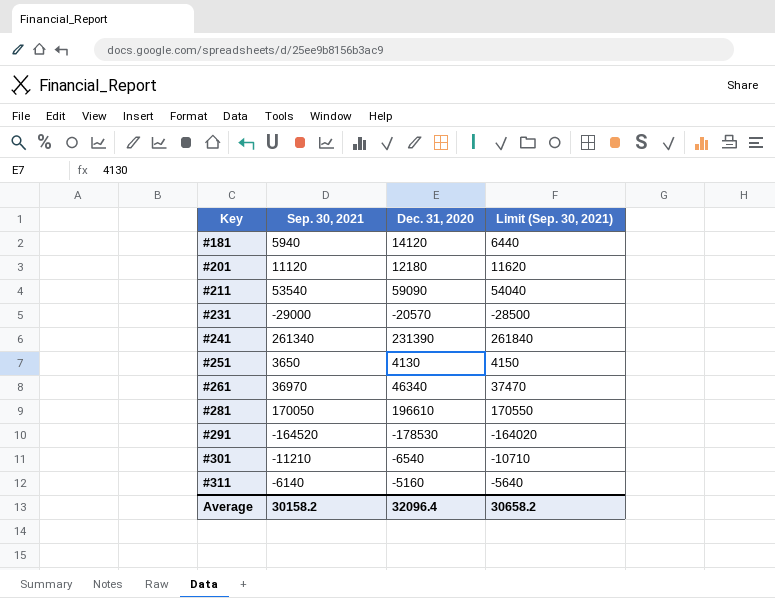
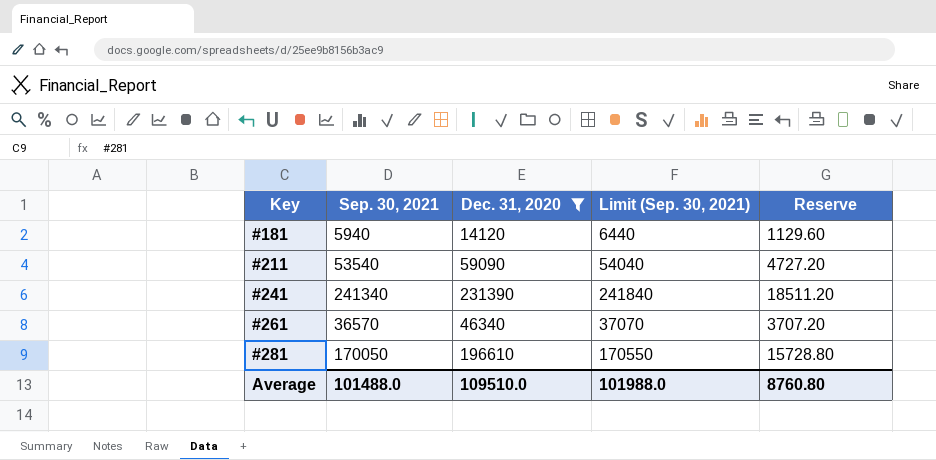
filter: none -> Dec. 31, 2020 >= 14120
column Reserve | formula: none -> [Dec. 31, 2020] * 0.08
#241 | Sep. 30, 2021: 261340 -> 241340
#241 | Limit (Sep. 30, 2021): 261840 -> 241840
#261 | Sep. 30, 2021: 36970 -> 36570
#261 | Limit (Sep. 30, 2021): 37470 -> 37070
Average | Sep. 30, 2021: 30158.2 -> 101488.0
Average | Dec. 31, 2020: 32096.4 -> 109510.0
Average | Limit (Sep. 30, 2021): 30658.2 -> 101988.0

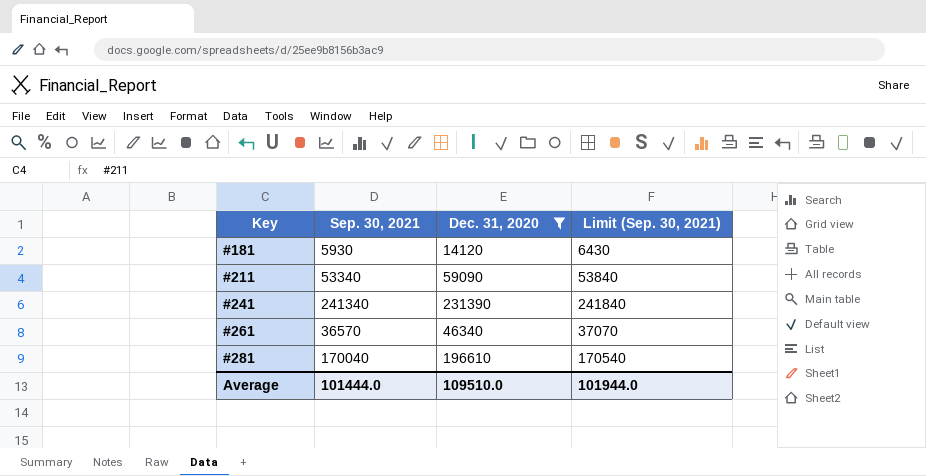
column Reserve | formula: [Dec. 31, 2020] * 0.08 -> none
#181 | Sep. 30, 2021: 5940 -> 5930
#181 | Limit (Sep. 30, 2021): 6440 -> 6430
#211 | Sep. 30, 2021: 53540 -> 53340
#211 | Limit (Sep. 30, 2021): 54040 -> 53840
#281 | Sep. 30, 2021: 170050 -> 170040
#281 | Limit (Sep. 30, 2021): 170550 -> 170540
Average | Sep. 30, 2021: 101488.0 -> 101444.0
Average | Limit (Sep. 30, 2021): 101988.0 -> 101944.0

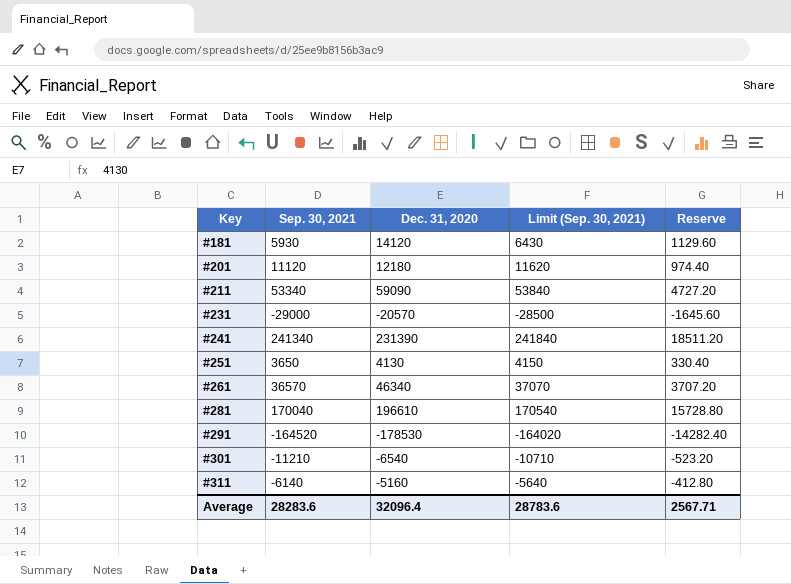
filter: Dec. 31, 2020 >= 14120 -> none
column Reserve | formula: none -> [Dec. 31, 2020] * 0.08
Average | Sep. 30, 2021: 101444.0 -> 28283.6
Average | Dec. 31, 2020: 109510.0 -> 32096.4
Average | Limit (Sep. 30, 2021): 101944.0 -> 28783.6

